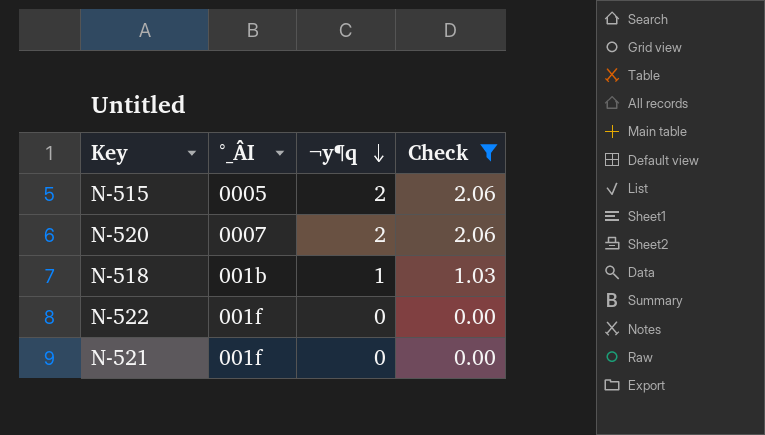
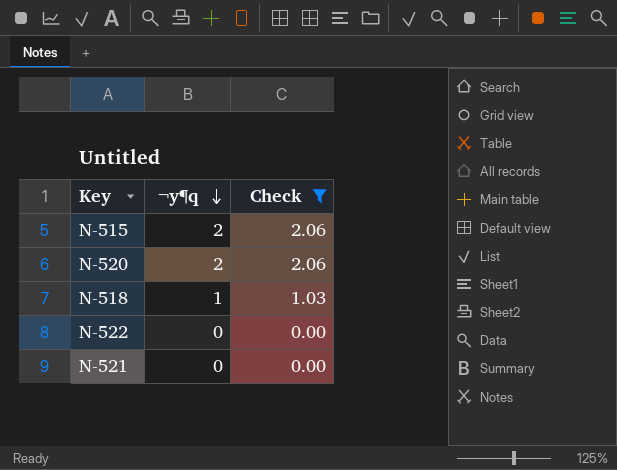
column °_ÂI | position: 2 -> none

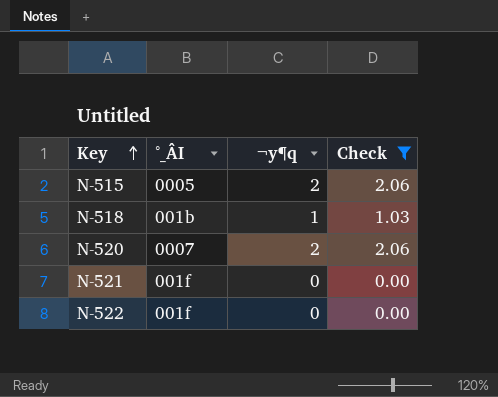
row order: ¬y¶q descending -> Key ascending
column °_ÂI | position: none -> 2

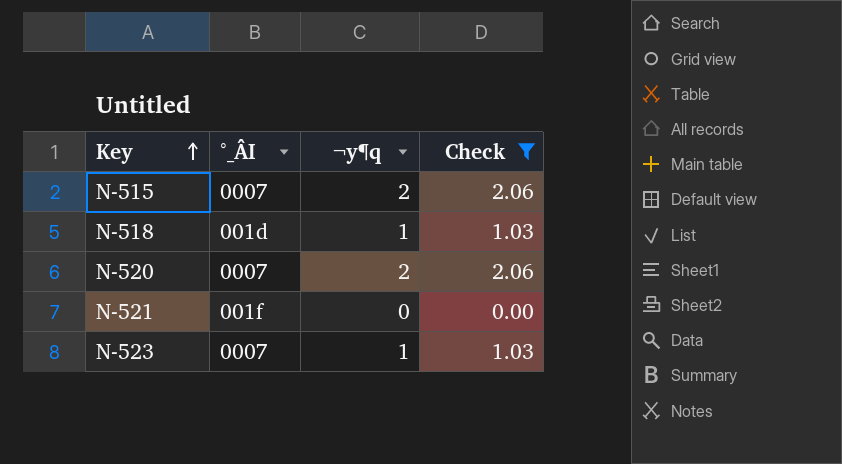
row N-522: 001f | 0 | 0.00 -> none
N-515 | °_ÂI: 0005 -> 0007
N-518 | °_ÂI: 001b -> 001d
row N-523: none -> 0007 | 1 | 1.03

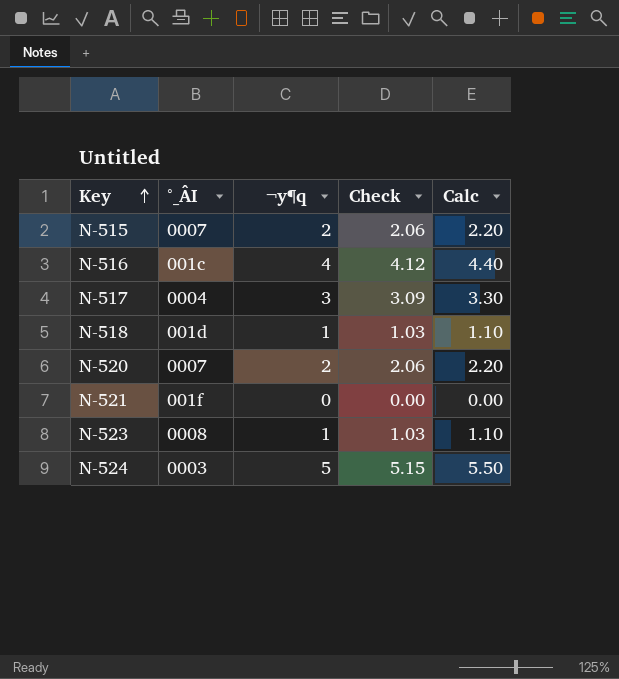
filter: Check <= 2.06 -> none
column Calc | formula: none -> [¬y¶q] * 1.1
N-523 | °_ÂI: 0007 -> 0008

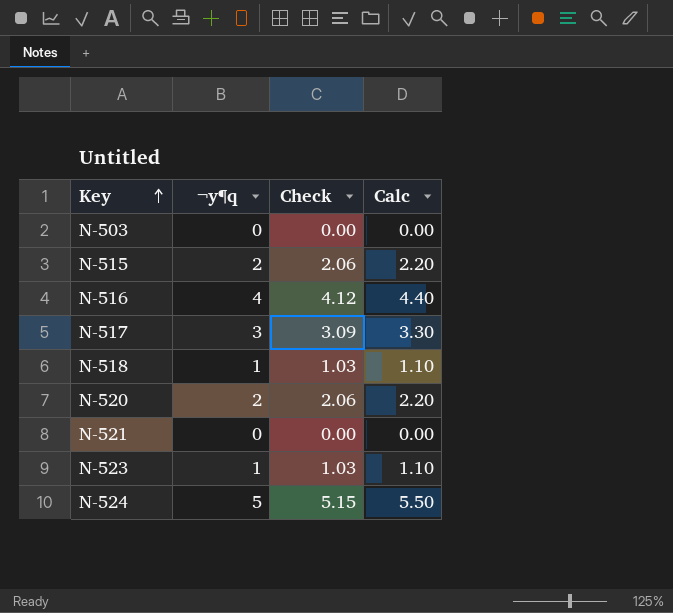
column °_ÂI | position: 2 -> none
row N-503: none -> 0 | 0.00 | 0.00

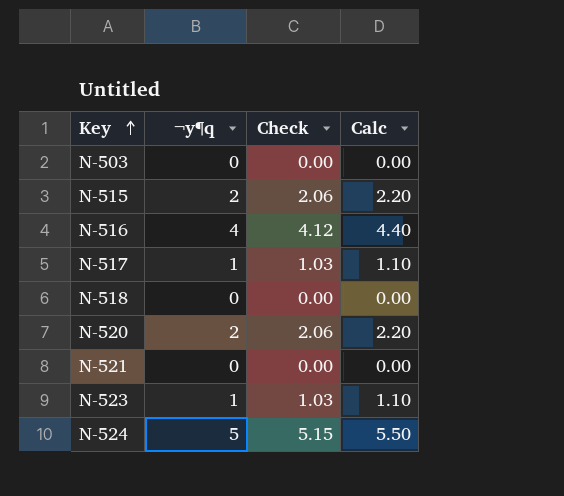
N-517 | ¬y¶q: 3 -> 1
N-517 | Check: 3.09 -> 1.03
N-517 | Calc: 3.30 -> 1.10
N-518 | ¬y¶q: 1 -> 0
N-518 | Check: 1.03 -> 0.00
N-518 | Calc: 1.10 -> 0.00

